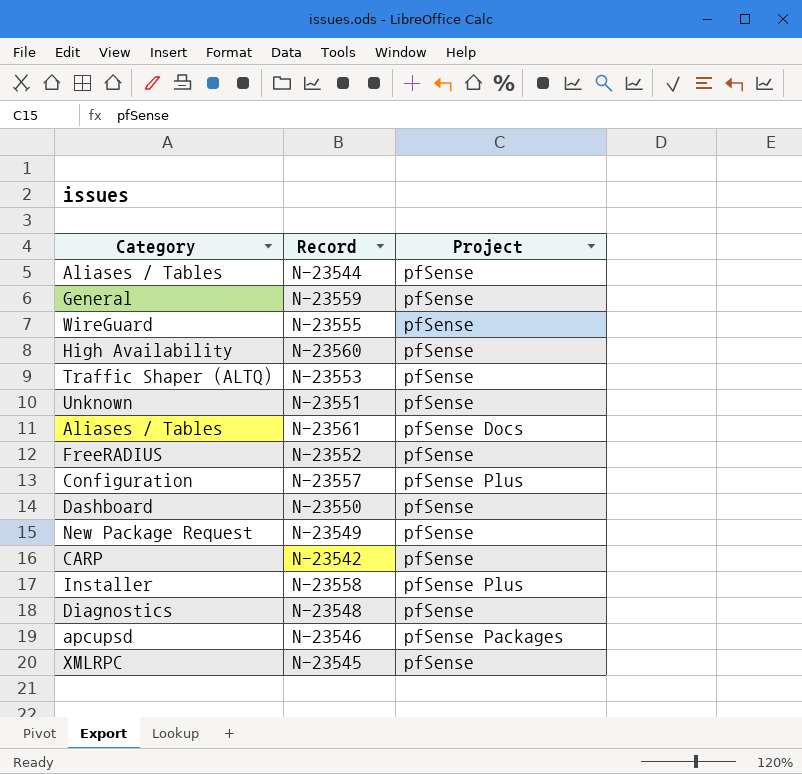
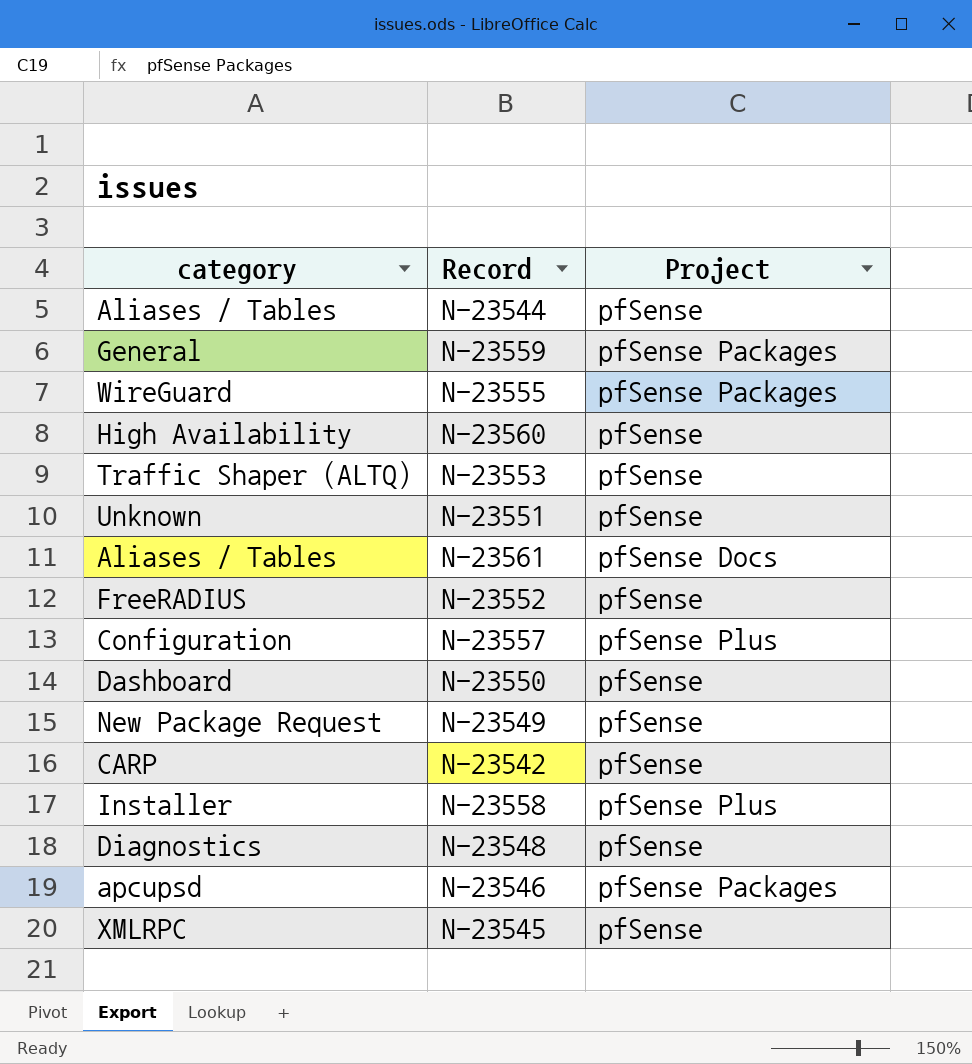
column name: Category -> category
N-23559 | Project: pfSense -> pfSense Packages
N-23555 | Project: pfSense -> pfSense Packages

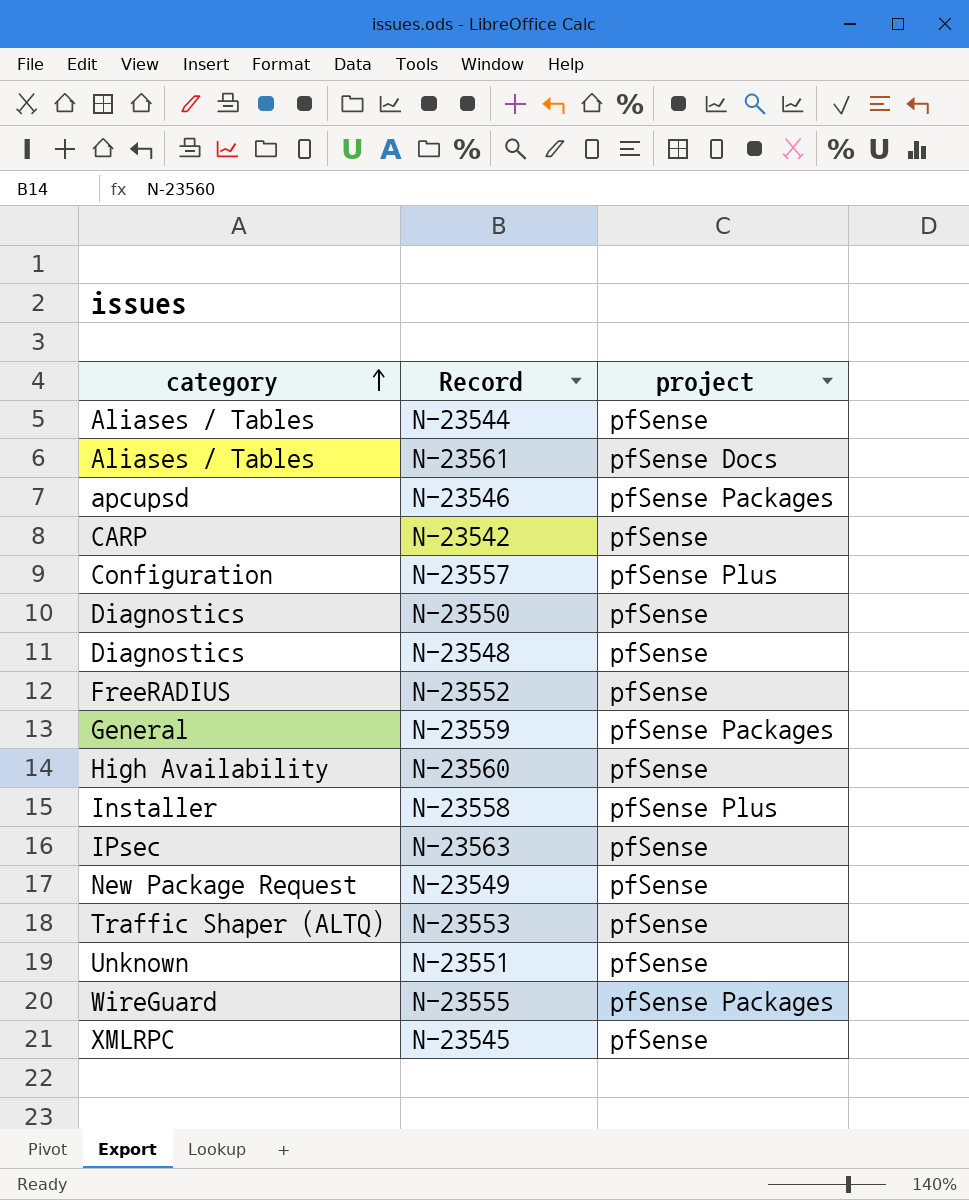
row order: none -> category ascending
column name: Project -> project
N-23550 | category: Dashboard -> Diagnostics
row N-23563: none -> IPsec | pfSense

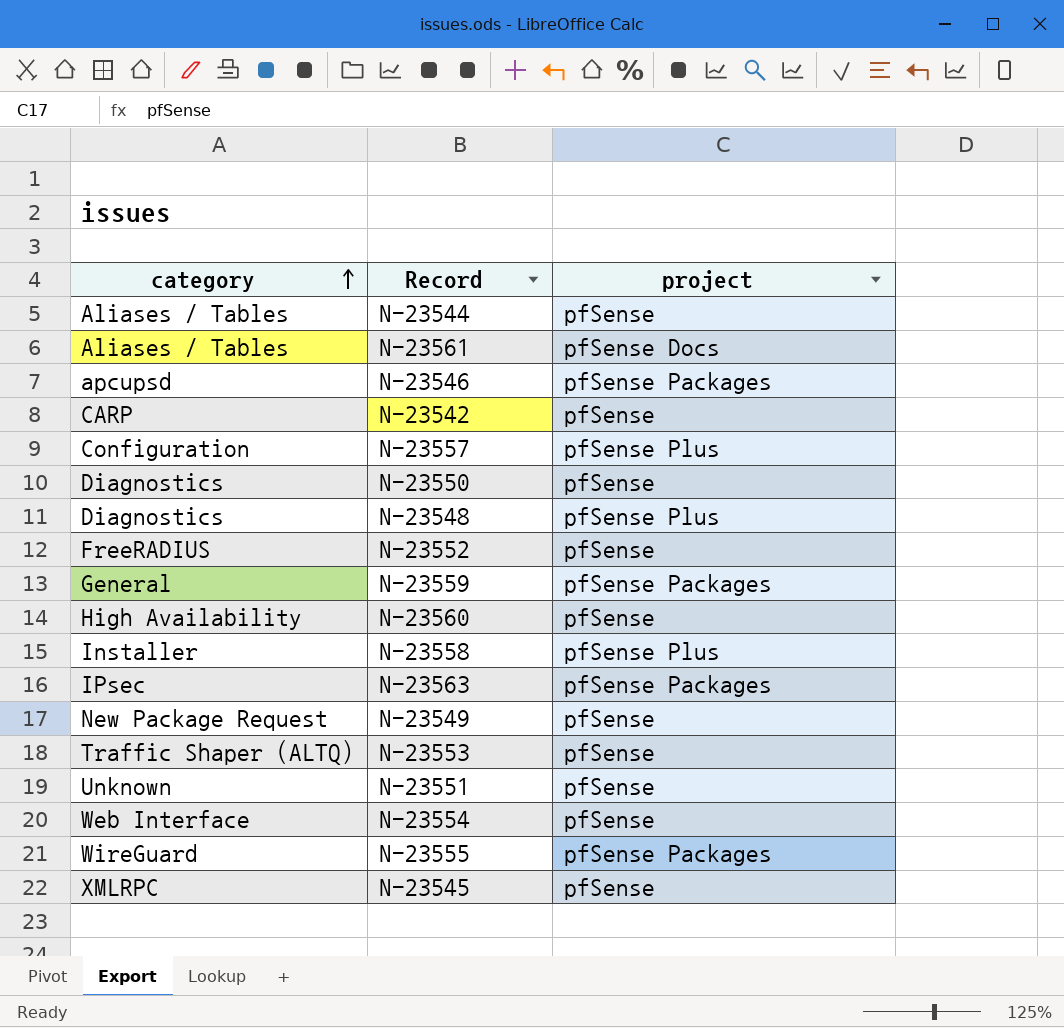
N-23548 | project: pfSense -> pfSense Plus
N-23563 | project: pfSense -> pfSense Packages
row N-23554: none -> Web Interface | pfSense

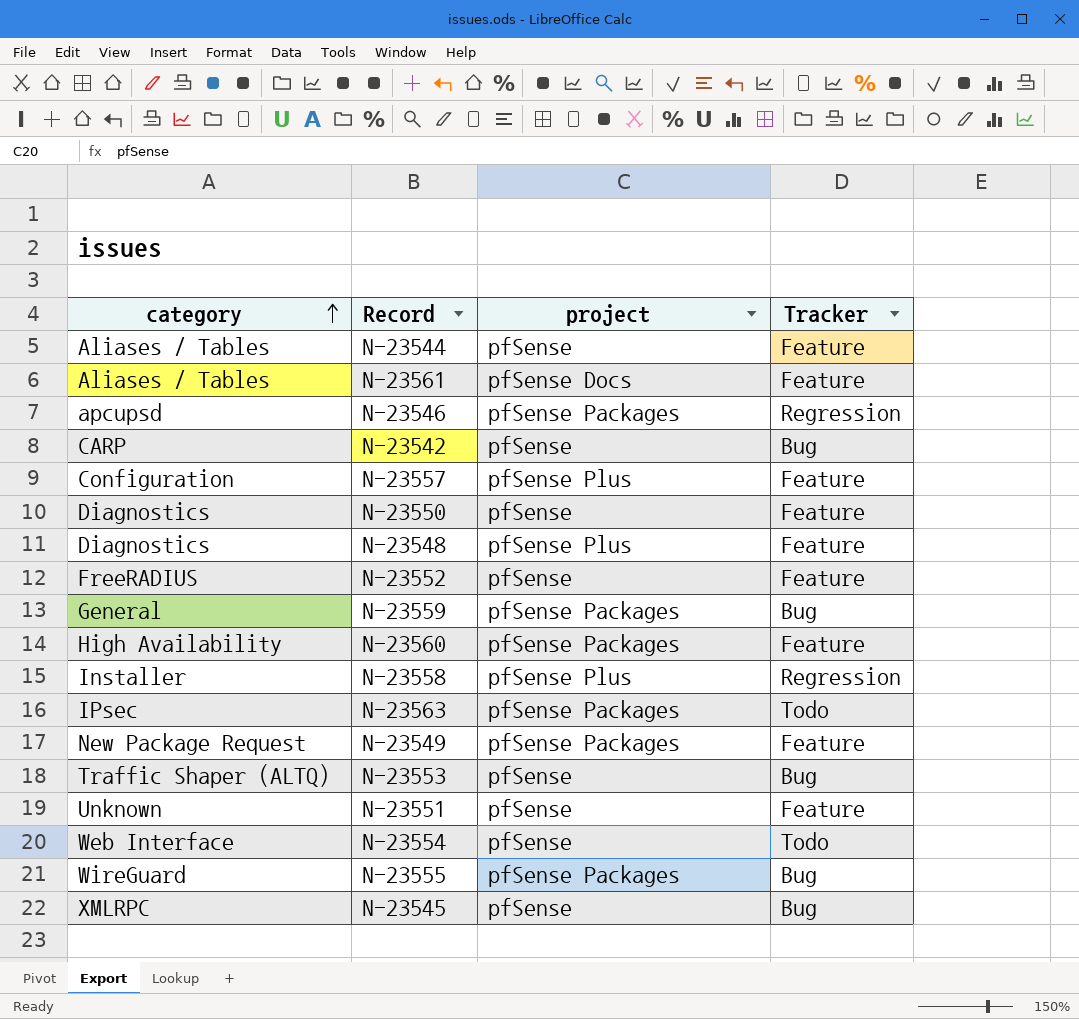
column Tracker | position: none -> 4
N-23560 | project: pfSense -> pfSense Packages
N-23549 | project: pfSense -> pfSense Packages

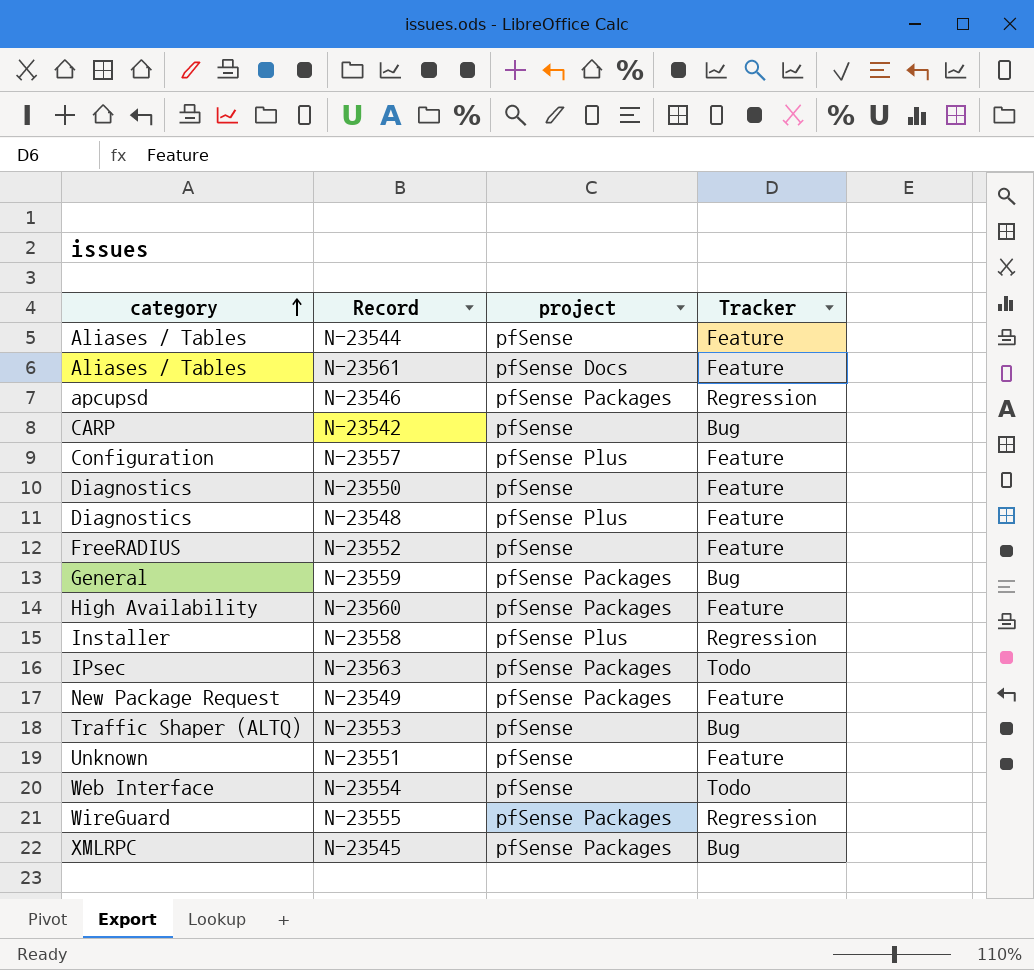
N-23555 | Tracker: Bug -> Regression
N-23545 | project: pfSense -> pfSense Packages

